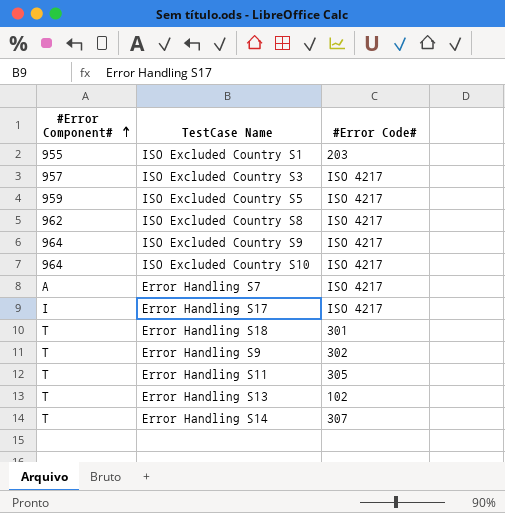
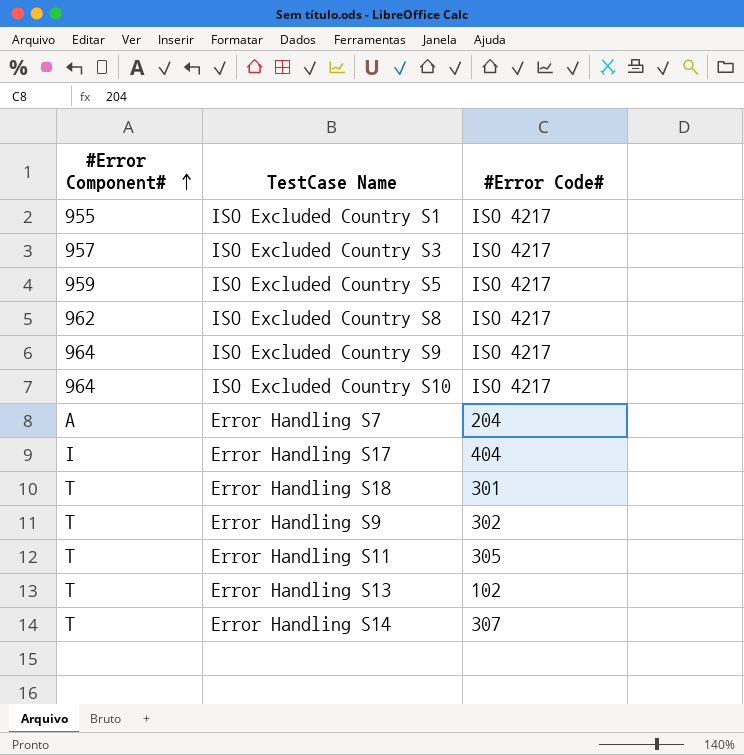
ISO Excluded Country S1 | #Error Code#: 203 -> ISO 4217
Error Handling S7 | #Error Code#: ISO 4217 -> 204
Error Handling S17 | #Error Code#: ISO 4217 -> 404

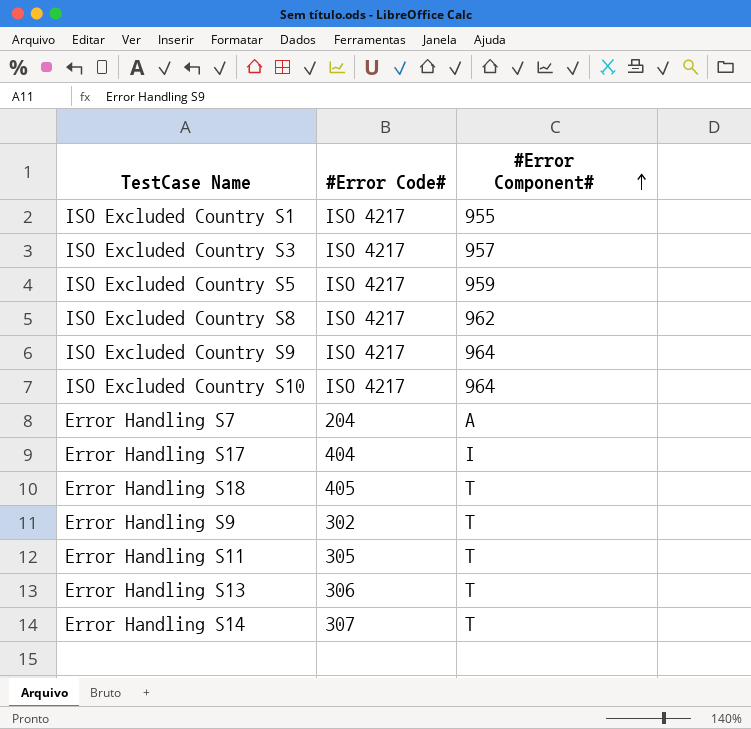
column #Error Component# | position: 1 -> 3
Error Handling S18 | #Error Code#: 301 -> 405
Error Handling S13 | #Error Code#: 102 -> 306

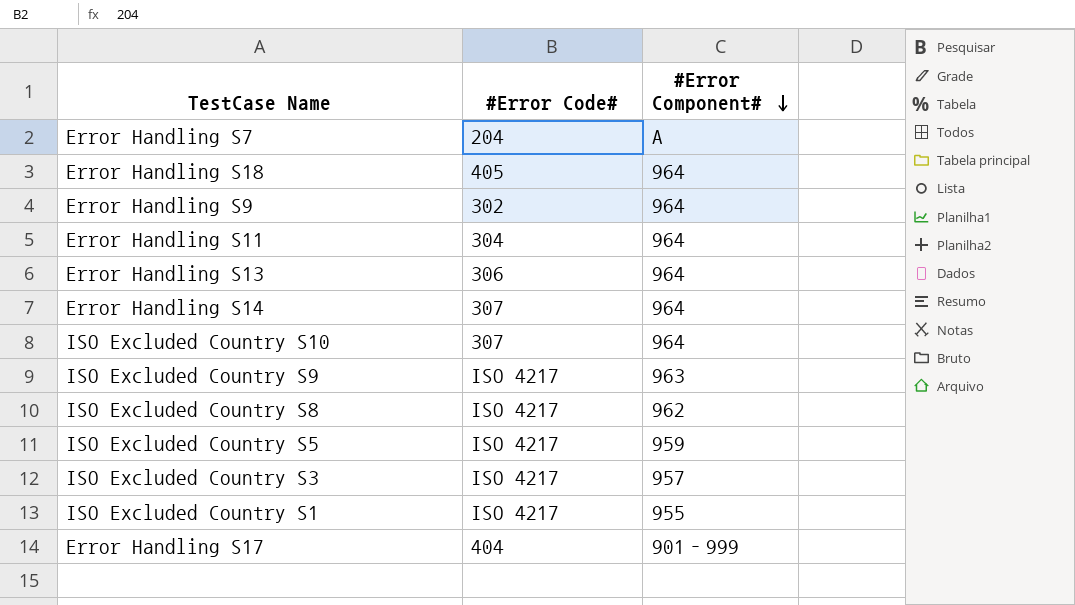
row order: #Error Component# ascending -> #Error Component# descending
Error Handling S18 | #Error Component#: T -> 964
Error Handling S9 | #Error Component#: T -> 964
Error Handling S11 | #Error Code#: 305 -> 304
Error Handling S11 | #Error Component#: T -> 964
Error Handling S13 | #Error Component#: T -> 964
Error Handling S14 | #Error Component#: T -> 964
ISO Excluded Country S10 | #Error Code#: ISO 4217 -> 307
ISO Excluded Country S9 | #Error Component#: 964 -> 963
Error Handling S17 | #Error Component#: I -> 901–999

